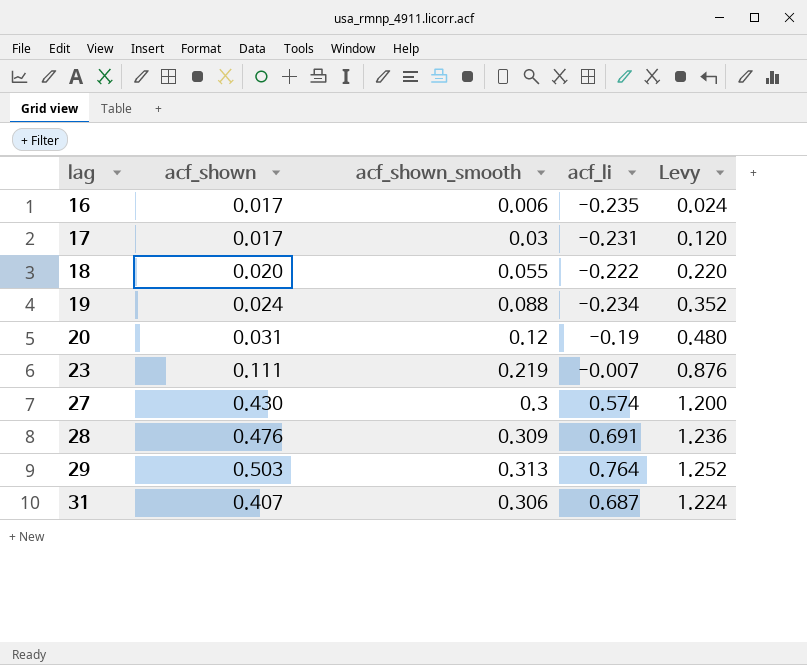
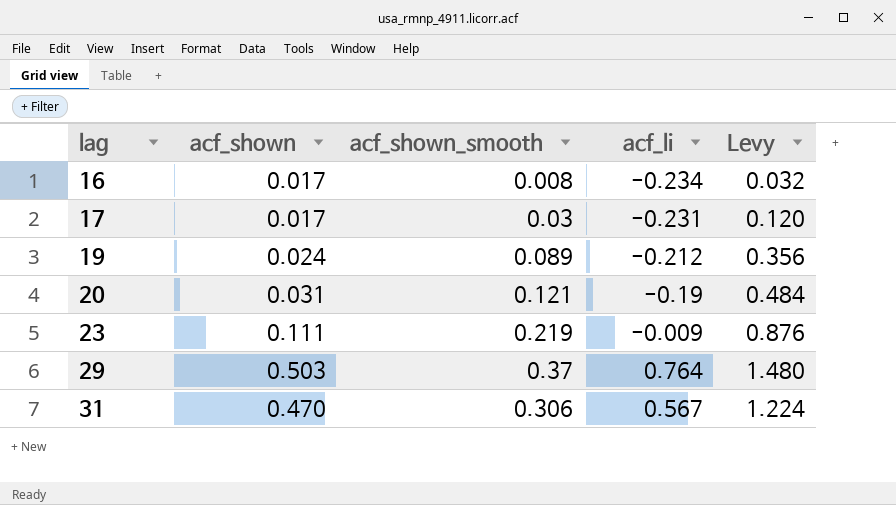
row 18: 0.020 | 0.055 | -0.222 | 0.220 -> none
row 27: 0.430 | 0.3 | 0.574 | 1.200 -> none
row 28: 0.476 | 0.309 | 0.691 | 1.236 -> none
16 | acf_shown_smooth: 0.006 -> 0.008
16 | acf_li: -0.235 -> -0.234
16 | Levy: 0.024 -> 0.032
19 | acf_shown_smooth: 0.088 -> 0.089
19 | acf_li: -0.234 -> -0.212
19 | Levy: 0.352 -> 0.356
20 | acf_shown_smooth: 0.12 -> 0.121
20 | Levy: 0.480 -> 0.484
23 | acf_li: -0.007 -> -0.009
29 | acf_shown_smooth: 0.313 -> 0.37
29 | Levy: 1.252 -> 1.480
31 | acf_shown: 0.407 -> 0.470
31 | acf_li: 0.687 -> 0.567

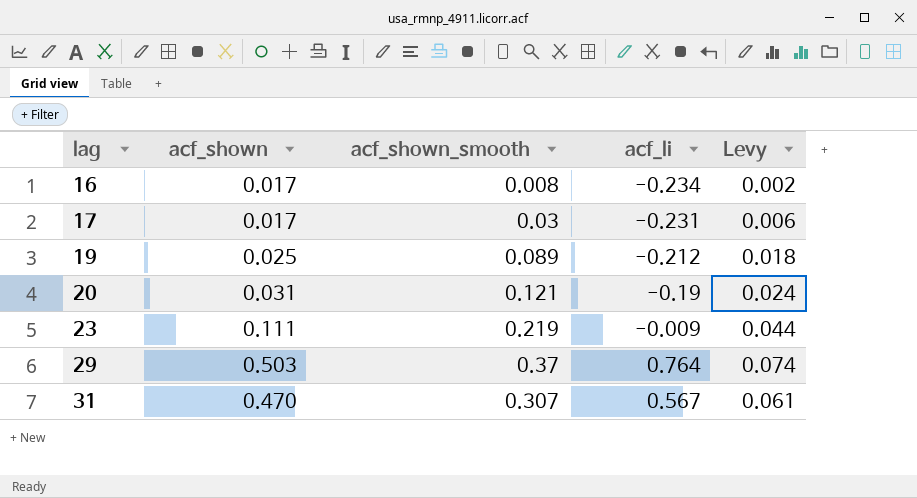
column Levy | formula: [acf_shown_smooth] * 4 -> [acf_shown_smooth] * 0.2
19 | acf_shown: 0.024 -> 0.025
31 | acf_shown_smooth: 0.306 -> 0.307

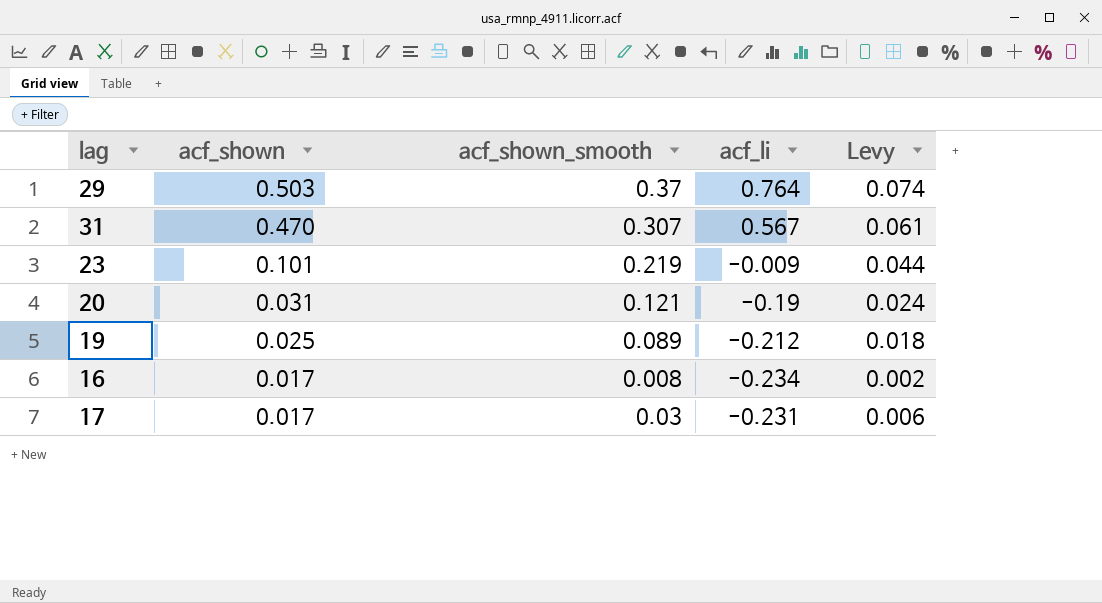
row order: lag ascending -> acf_shown descending
23 | acf_shown: 0.111 -> 0.101

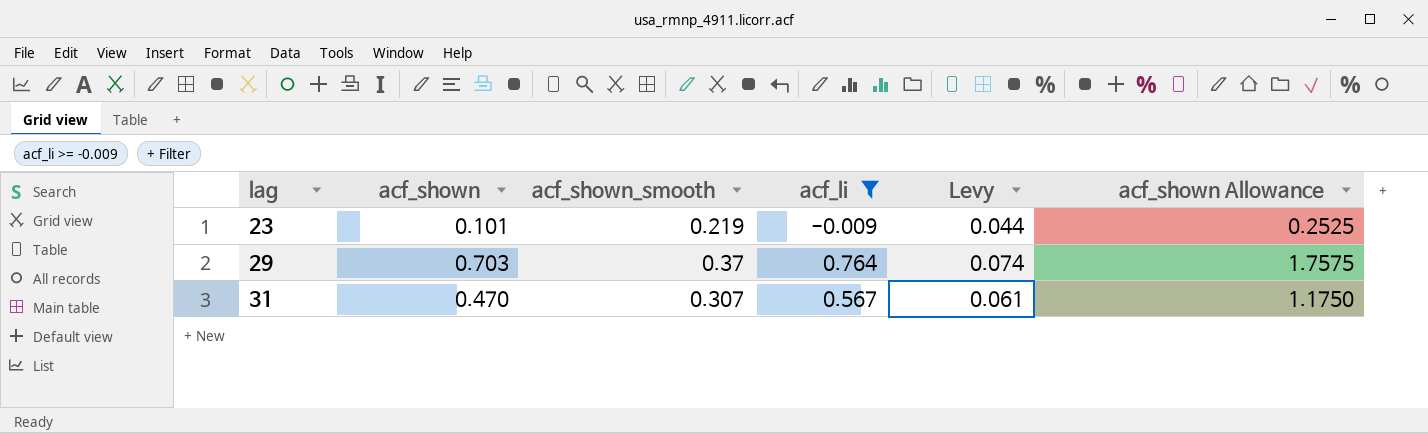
filter: none -> acf_li >= -0.009
row order: acf_shown descending -> lag ascending
column acf_shown Allowance | formula: none -> [acf_shown] * 2.5
29 | acf_shown: 0.503 -> 0.703

